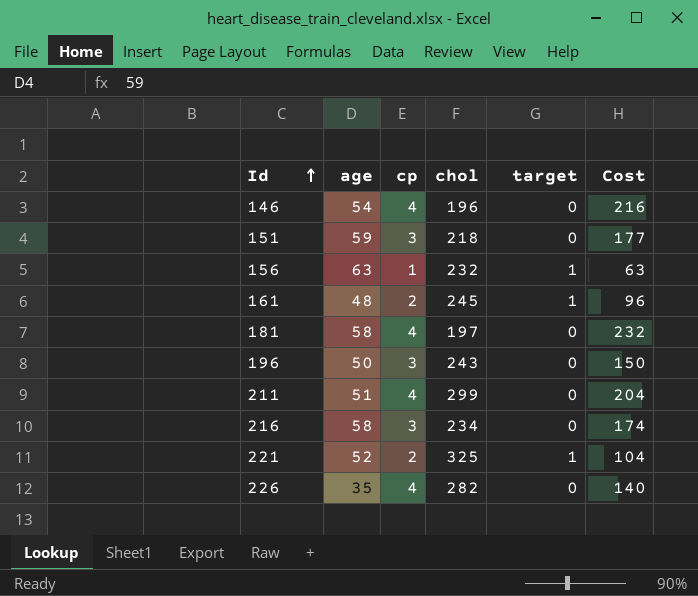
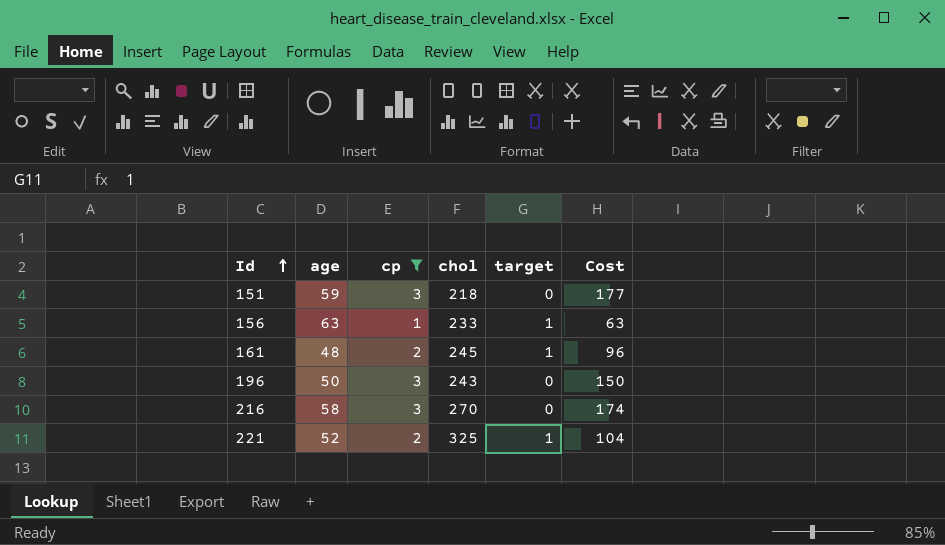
filter: none -> cp != 4
156 | chol: 232 -> 233
216 | chol: 234 -> 270

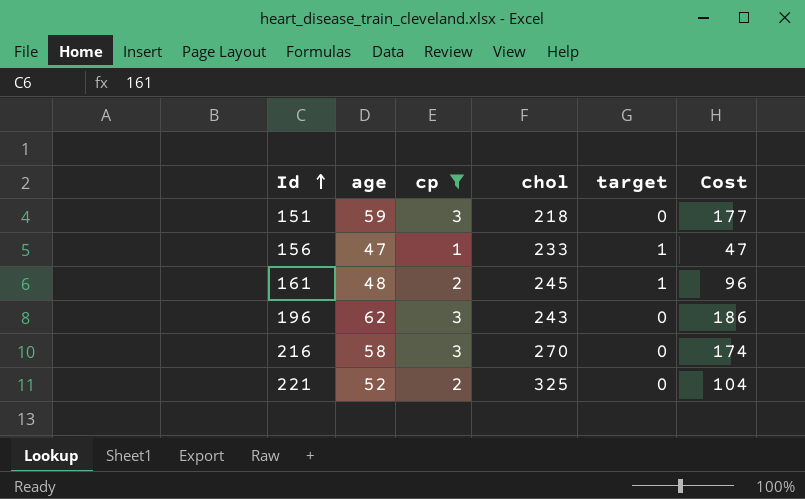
156 | age: 63 -> 47
156 | Cost: 63 -> 47
196 | age: 50 -> 62
196 | Cost: 150 -> 186
221 | target: 1 -> 0

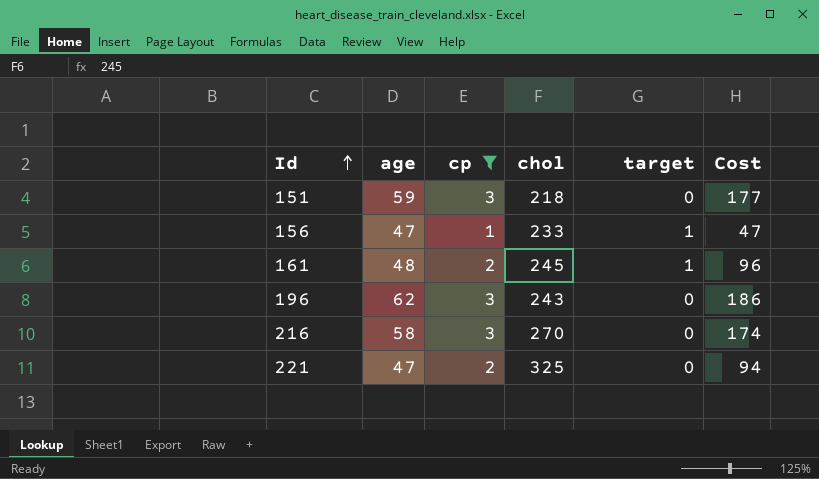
221 | age: 52 -> 47
221 | Cost: 104 -> 94

